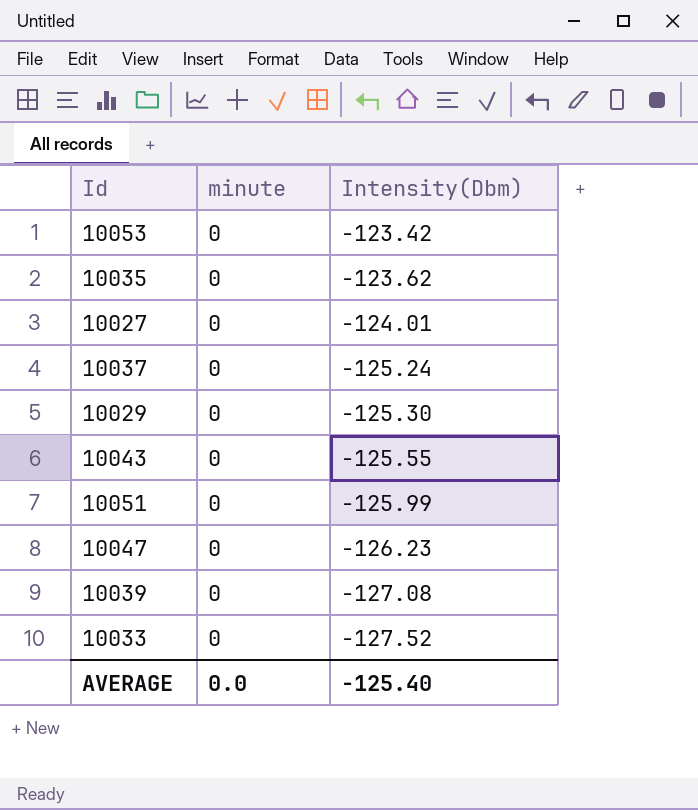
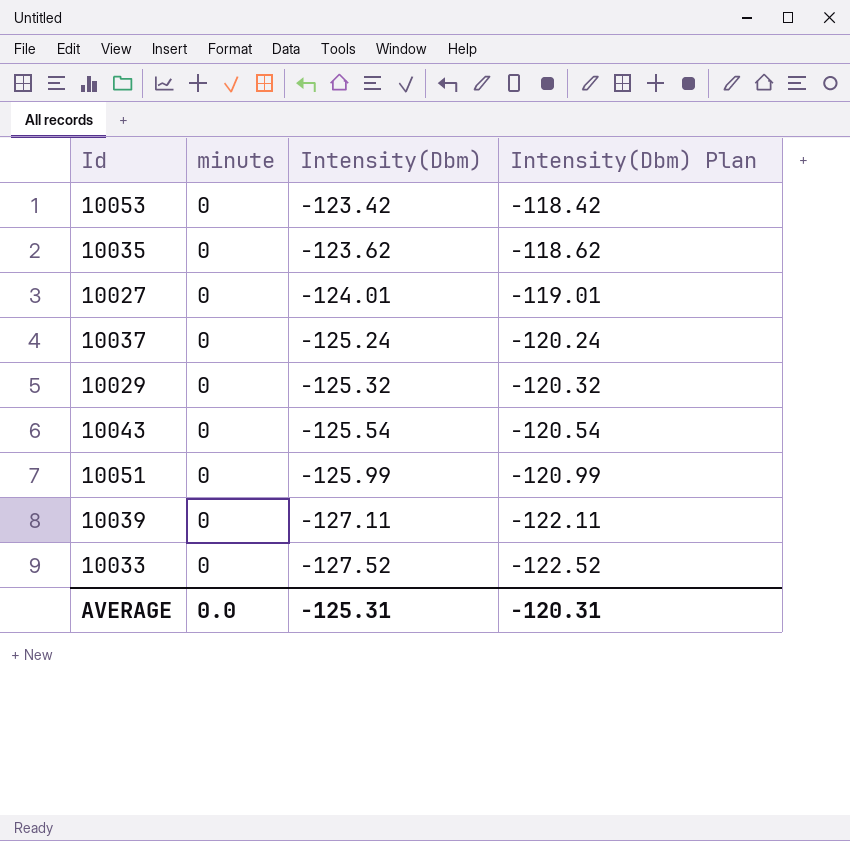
column Intensity(Dbm) Plan | formula: none -> [Intensity(Dbm)] + 5
row 10047: 0 | -126.23 -> none
10029 | Intensity(Dbm): -125.30 -> -125.32
10043 | Intensity(Dbm): -125.55 -> -125.54
10039 | Intensity(Dbm): -127.08 -> -127.11
AVERAGE | Intensity(Dbm): -125.40 -> -125.31

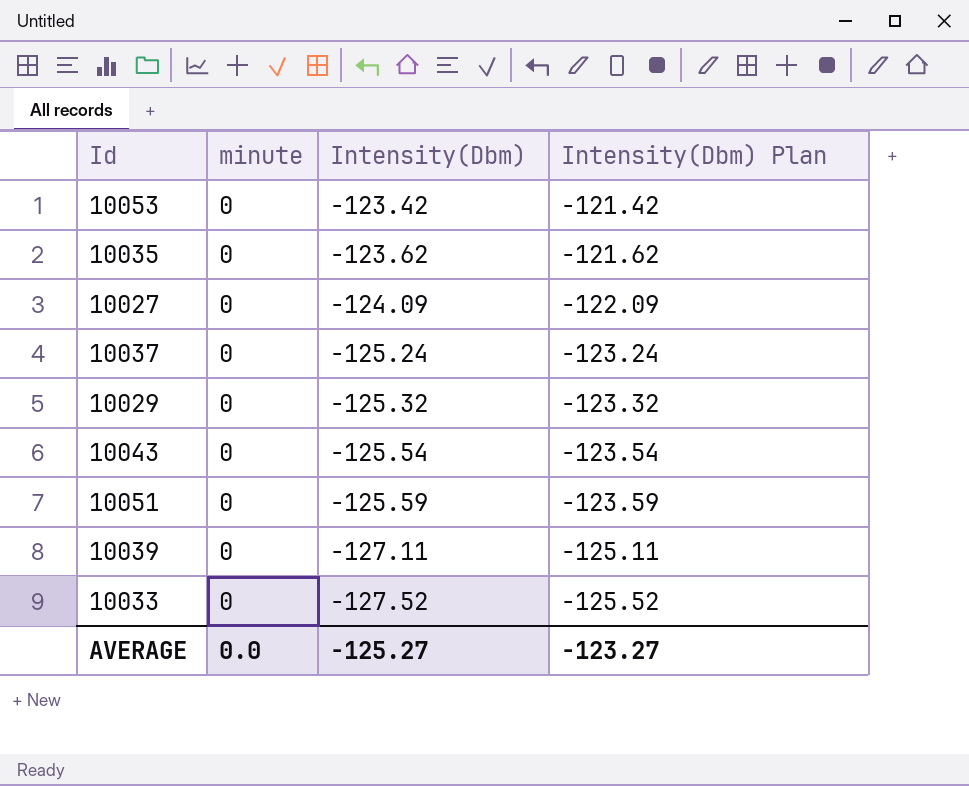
column Intensity(Dbm) Plan | formula: [Intensity(Dbm)] + 5 -> [Intensity(Dbm)] + 2
10027 | Intensity(Dbm): -124.01 -> -124.09
10051 | Intensity(Dbm): -125.99 -> -125.59
AVERAGE | Intensity(Dbm): -125.31 -> -125.27
AVERAGE | Intensity(Dbm) Plan: -120.31 -> -123.27

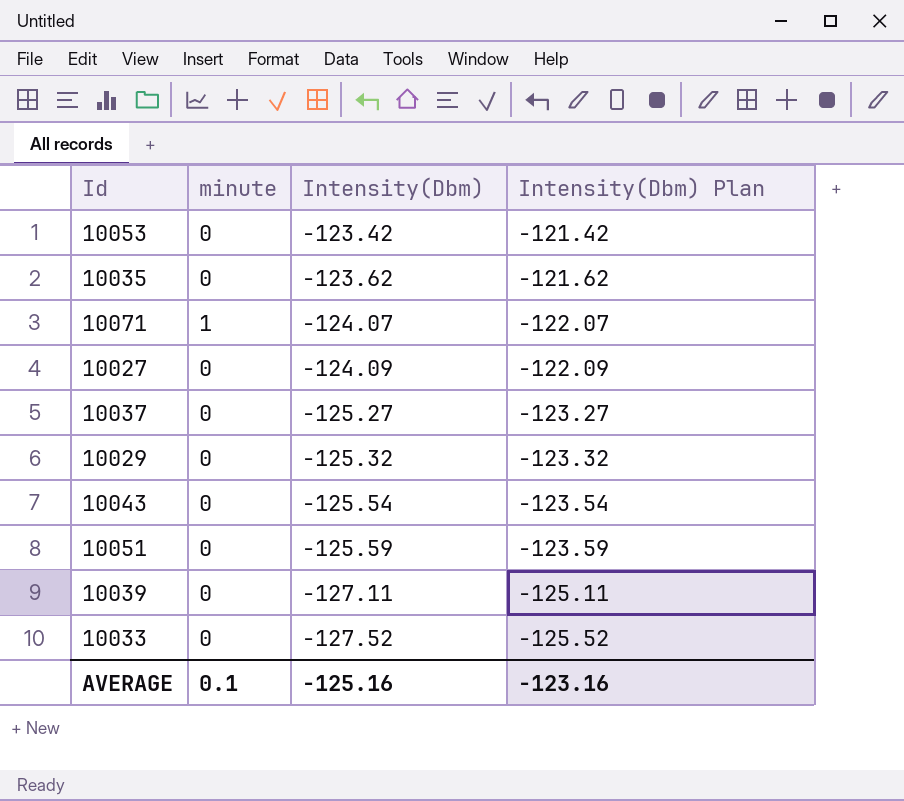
row 10071: none -> 1 | -124.07 | -122.07
10037 | Intensity(Dbm): -125.24 -> -125.27
10037 | Intensity(Dbm) Plan: -123.24 -> -123.27
AVERAGE | minute: 0.0 -> 0.1
AVERAGE | Intensity(Dbm): -125.27 -> -125.16
AVERAGE | Intensity(Dbm) Plan: -123.27 -> -123.16

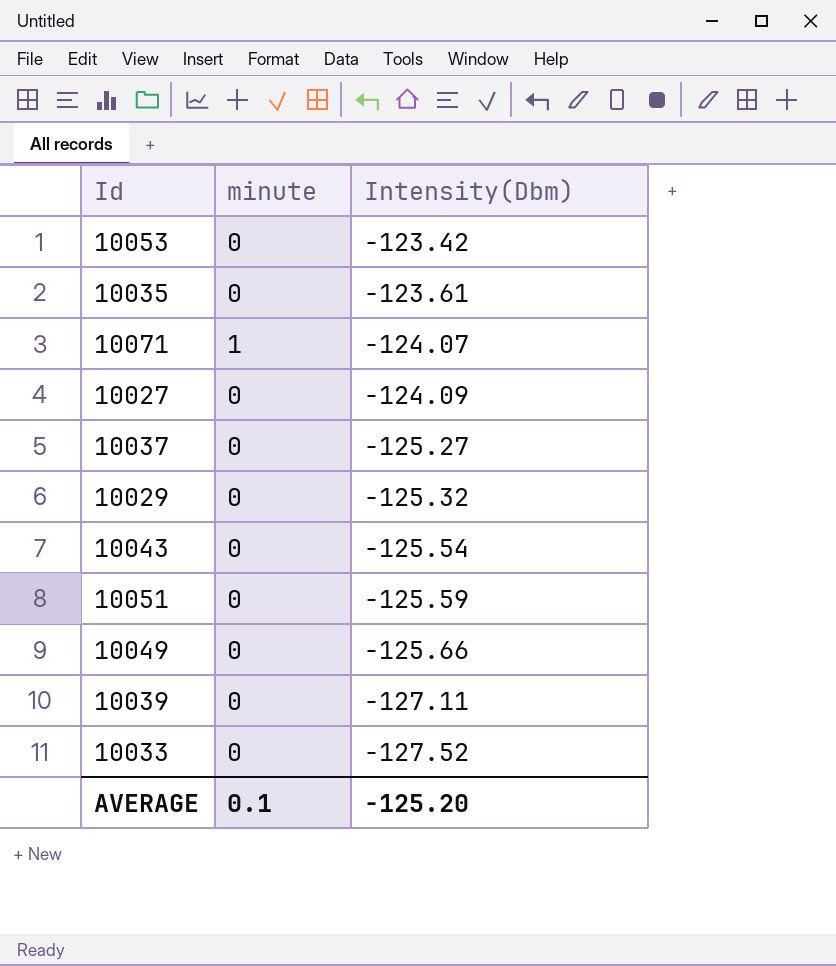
column Intensity(Dbm) Plan | formula: [Intensity(Dbm)] + 2 -> none
10035 | Intensity(Dbm): -123.62 -> -123.61
row 10049: none -> 0 | -125.66
AVERAGE | Intensity(Dbm): -125.16 -> -125.20

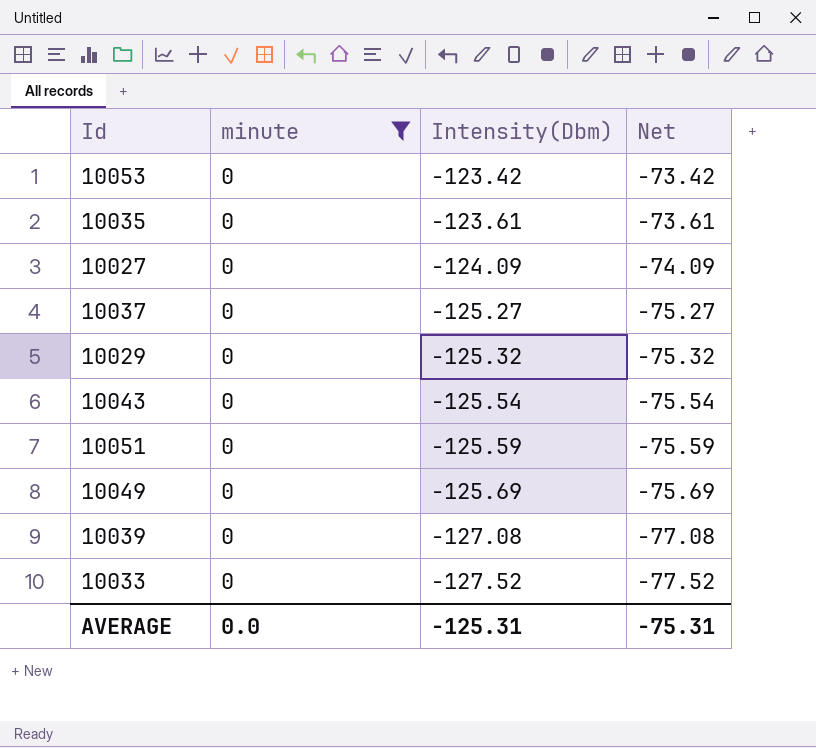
filter: none -> minute = 0
column Net | formula: none -> [Intensity(Dbm)] + 50
10049 | Intensity(Dbm): -125.66 -> -125.69
10039 | Intensity(Dbm): -127.11 -> -127.08
AVERAGE | minute: 0.1 -> 0.0
AVERAGE | Intensity(Dbm): -125.20 -> -125.31

